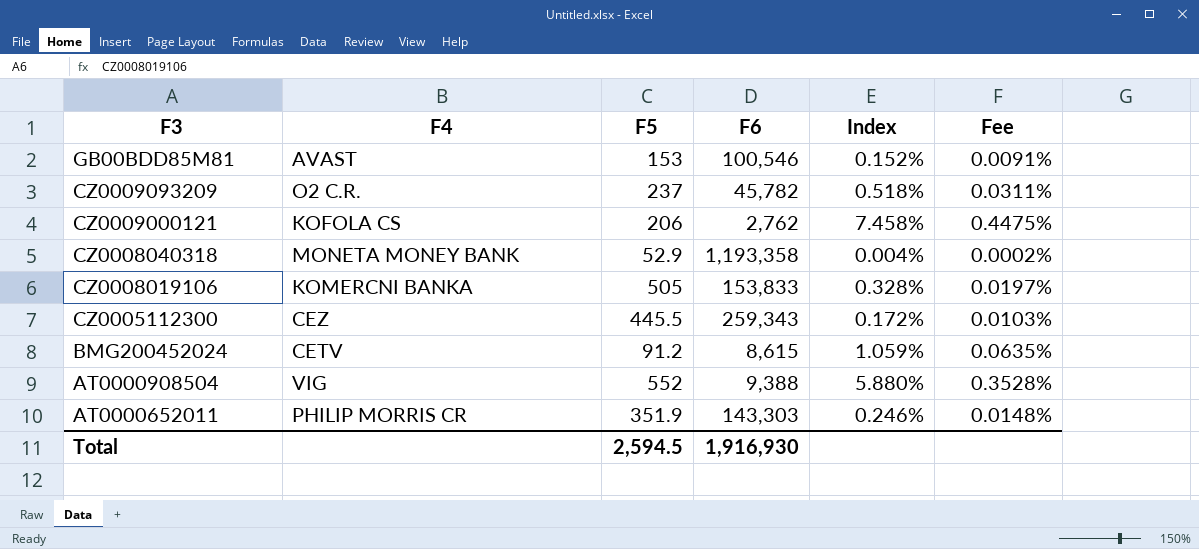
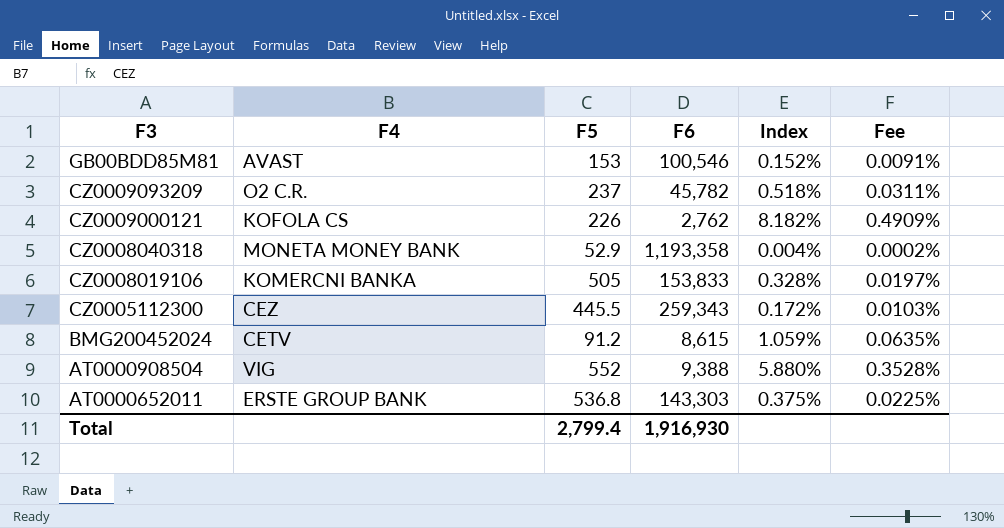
CZ0009000121 | F5: 206 -> 226
CZ0009000121 | Index: 7.458% -> 8.182%
CZ0009000121 | Fee: 0.4475% -> 0.4909%
AT0000652011 | F4: PHILIP MORRIS CR -> ERSTE GROUP BANK
AT0000652011 | F5: 351.9 -> 536.8
AT0000652011 | Index: 0.246% -> 0.375%
AT0000652011 | Fee: 0.0148% -> 0.0225%
Total | F5: 2,594.5 -> 2,799.4

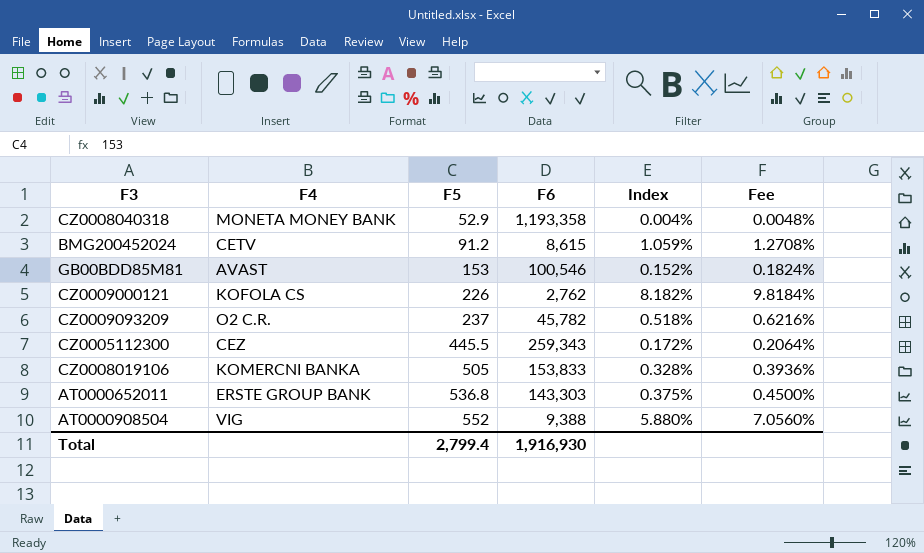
row order: F3 descending -> F5 ascending
column Fee | formula: [Index] * 0.06 -> [Index] * 1.2

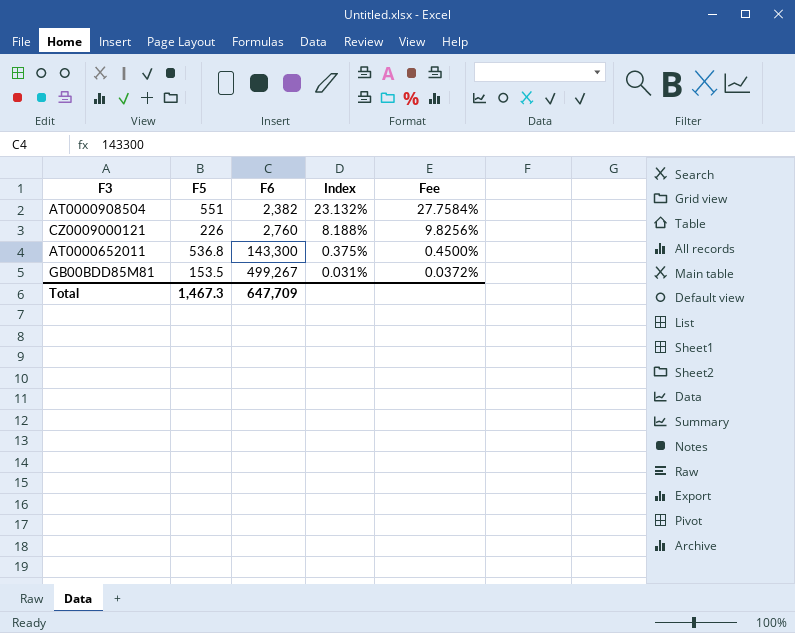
row order: F5 ascending -> F6 ascending
column F4 | position: 2 -> none
row CZ0008040318: MONETA MONEY BANK | 52.9 | 1,193,358 | 0.004% | 0.0048% -> none
row BMG200452024: CETV | 91.2 | 8,615 | 1.059% | 1.2708% -> none
row CZ0009093209: O2 C.R. | 237 | 45,782 | 0.518% | 0.6216% -> none
row CZ0005112300: CEZ | 445.5 | 259,343 | 0.172% | 0.2064% -> none
row CZ0008019106: KOMERCNI BANKA | 505 | 153,833 | 0.328% | 0.3936% -> none
AT0000908504 | F5: 552 -> 551
AT0000908504 | F6: 9,388 -> 2,382
AT0000908504 | Index: 5.880% -> 23.132%
AT0000908504 | Fee: 7.0560% -> 27.7584%
CZ0009000121 | F6: 2,762 -> 2,760
CZ0009000121 | Index: 8.182% -> 8.188%
CZ0009000121 | Fee: 9.8184% -> 9.8256%
AT0000652011 | F6: 143,303 -> 143,300
GB00BDD85M81 | F5: 153 -> 153.5
GB00BDD85M81 | F6: 100,546 -> 499,267
GB00BDD85M81 | Index: 0.152% -> 0.031%
GB00BDD85M81 | Fee: 0.1824% -> 0.0372%
Total | F5: 2,799.4 -> 1,467.3
Total | F6: 1,916,930 -> 647,709

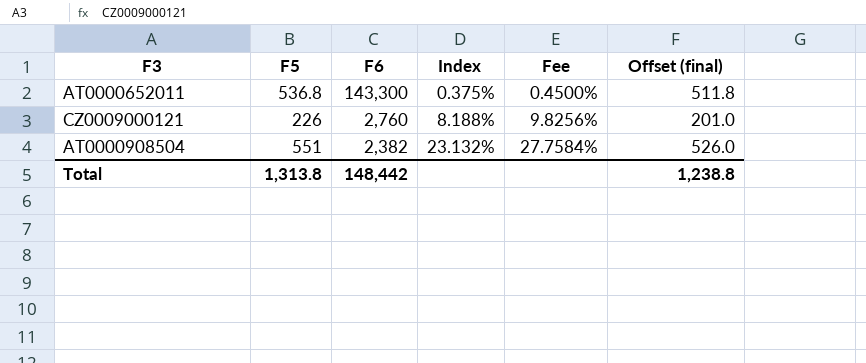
row order: F6 ascending -> F6 descending
column Offset (final) | formula: none -> [F5] - 25
row GB00BDD85M81: 153.5 | 499,267 | 0.031% | 0.0372% -> none
Total | F5: 1,467.3 -> 1,313.8
Total | F6: 647,709 -> 148,442

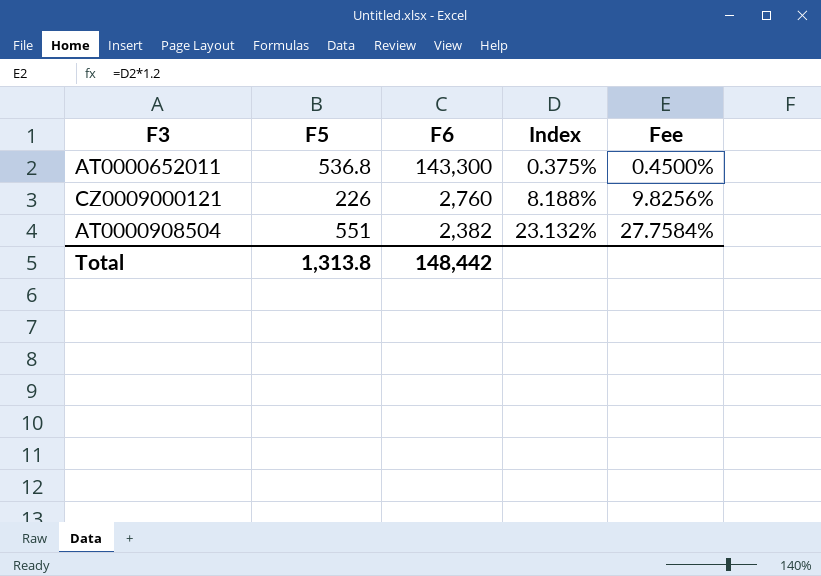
column Offset (final) | formula: [F5] - 25 -> none

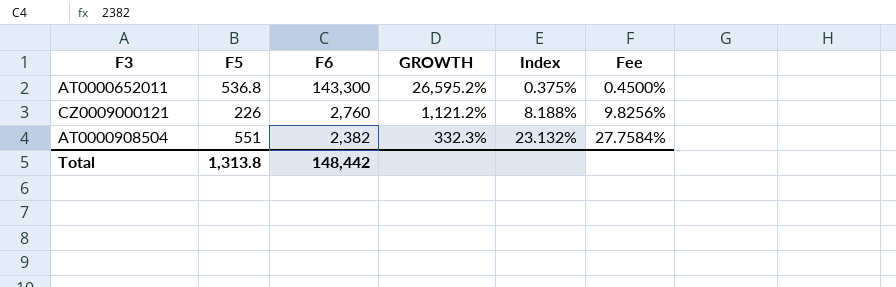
column GROWTH | formula: none -> ([F6] - [F5]) / [F5]

